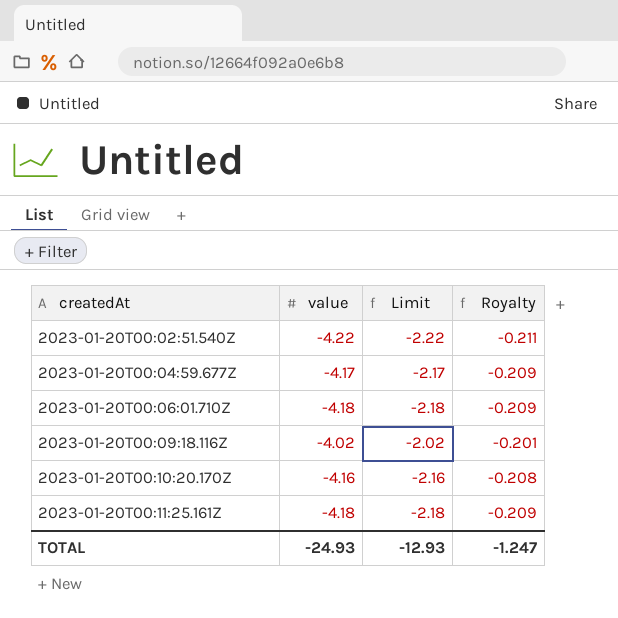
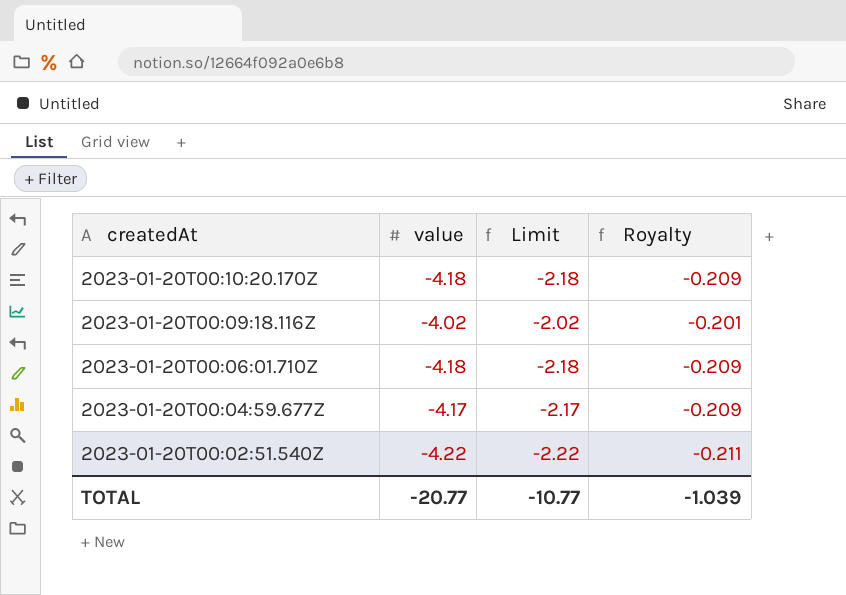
row order: createdAt ascending -> createdAt descending
row 2023-01-20T00:11:25.161Z: -4.18 | -2.18 | -0.209 -> none
2023-01-20T00:10:20.170Z | value: -4.16 -> -4.18
2023-01-20T00:10:20.170Z | Limit: -2.16 -> -2.18
2023-01-20T00:10:20.170Z | Royalty: -0.208 -> -0.209
TOTAL | value: -24.93 -> -20.77
TOTAL | Limit: -12.93 -> -10.77
TOTAL | Royalty: -1.247 -> -1.039

